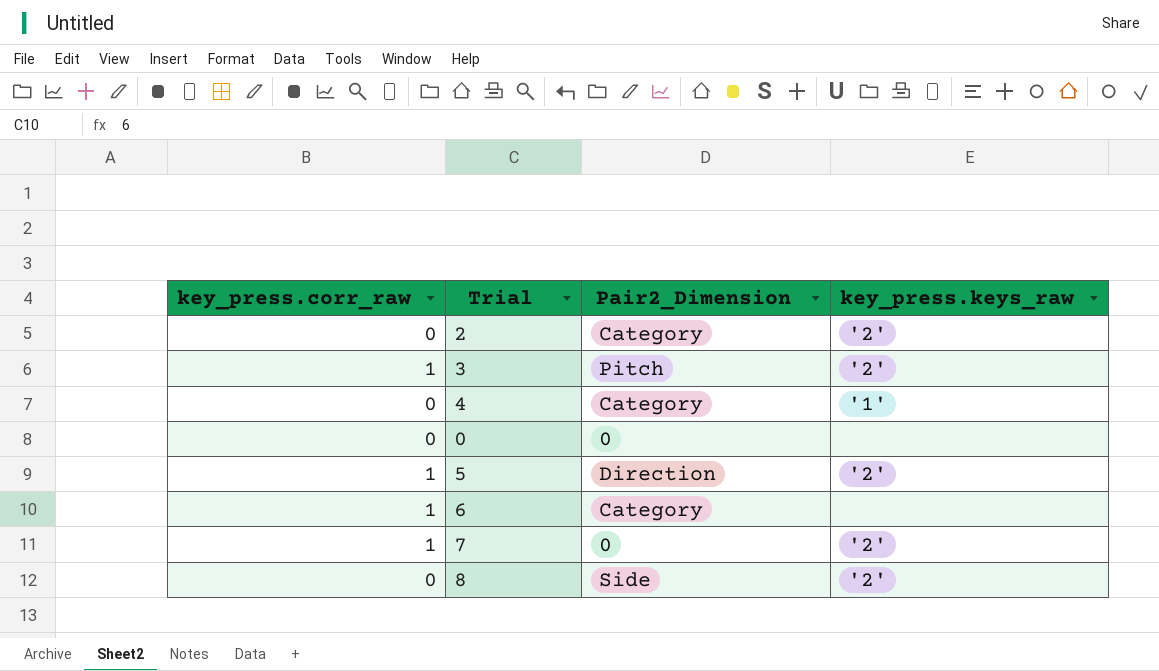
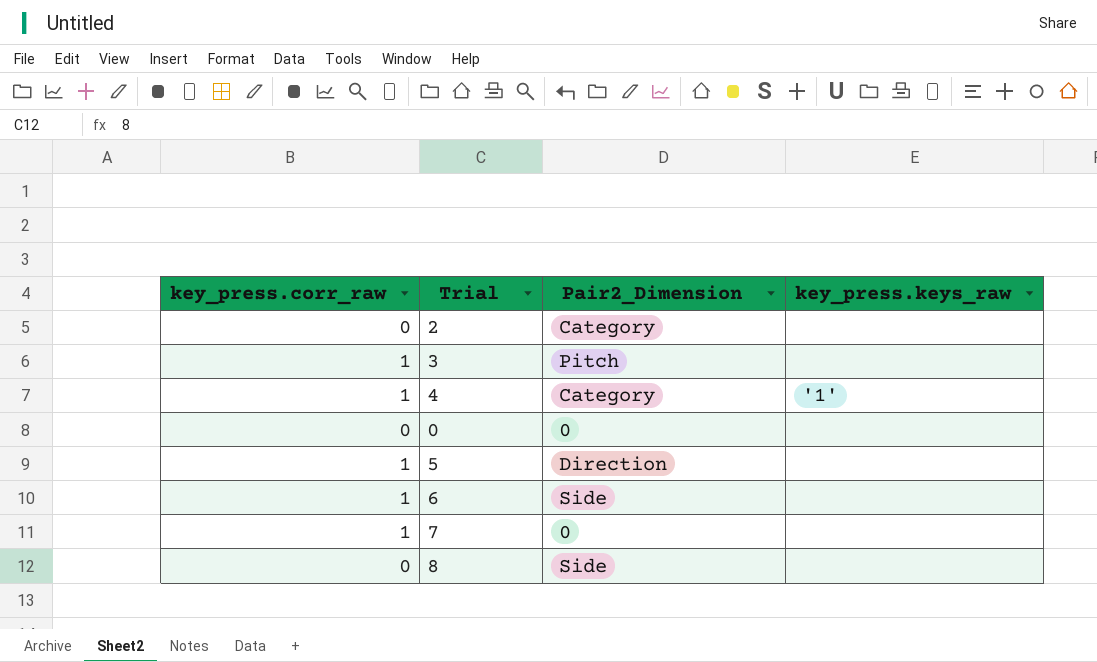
2 | key_press.keys_raw: '2' -> none
3 | key_press.keys_raw: '2' -> none
4 | key_press.corr_raw: 0 -> 1
5 | key_press.keys_raw: '2' -> none
6 | Pair2_Dimension: Category -> Side
7 | key_press.keys_raw: '2' -> none
8 | key_press.keys_raw: '2' -> none

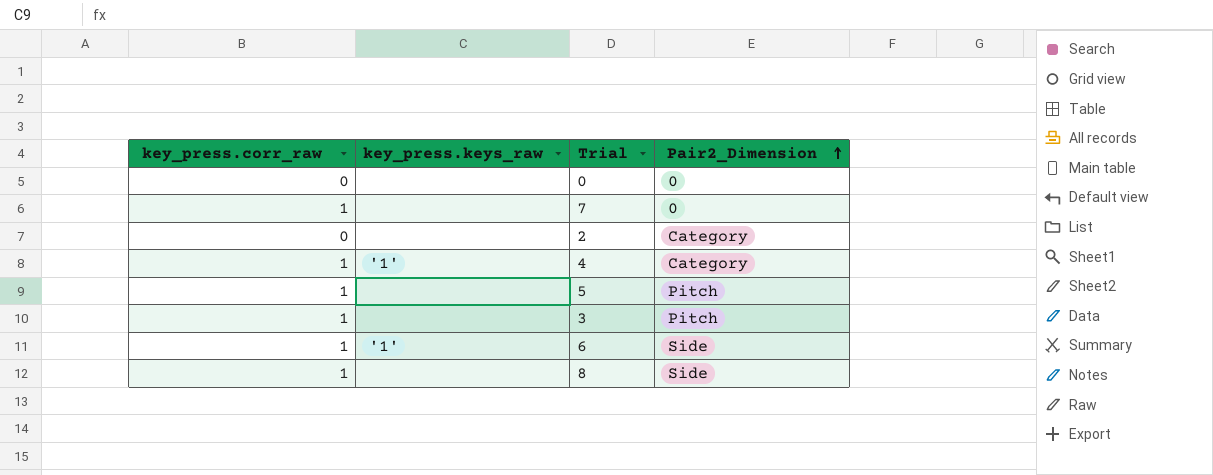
row order: none -> Pair2_Dimension ascending
column key_press.keys_raw | position: 4 -> 2
5 | Pair2_Dimension: Direction -> Pitch
6 | key_press.keys_raw: none -> '1'
8 | key_press.corr_raw: 0 -> 1

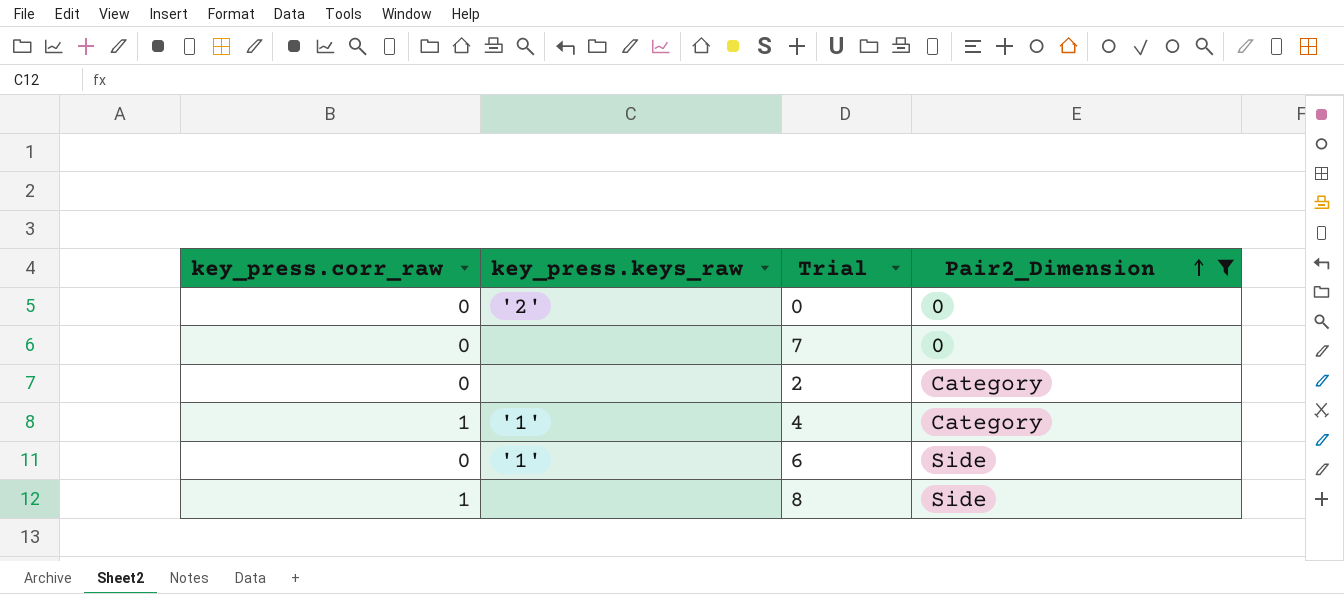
filter: none -> Pair2_Dimension != Pitch
0 | key_press.keys_raw: none -> '2'
7 | key_press.corr_raw: 1 -> 0
6 | key_press.corr_raw: 1 -> 0

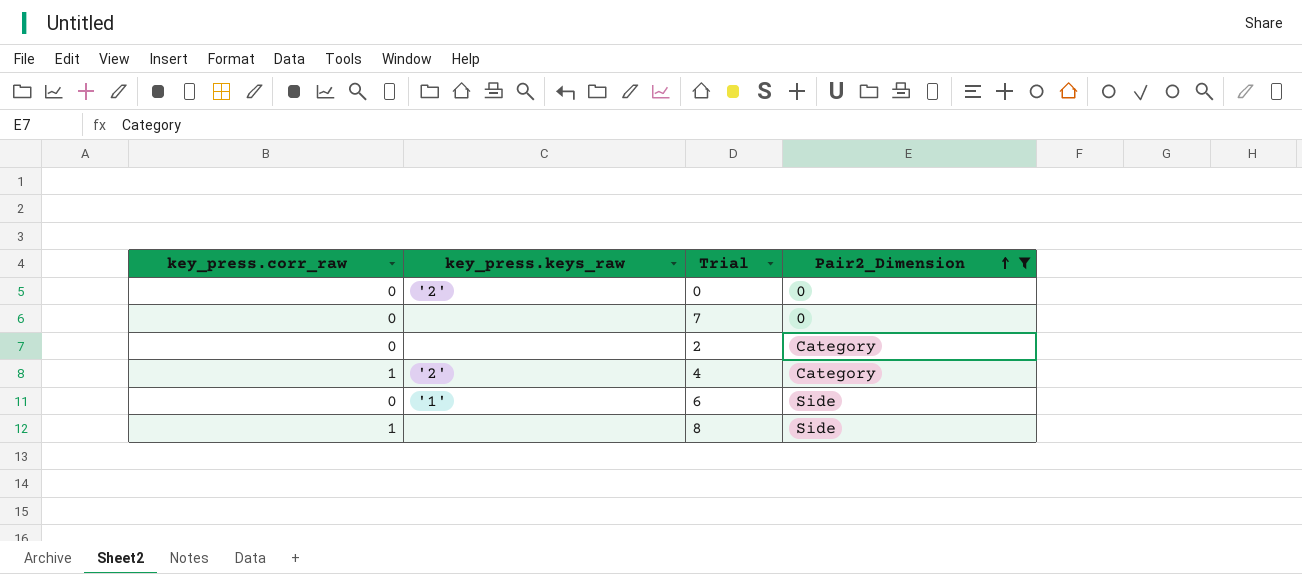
4 | key_press.keys_raw: '1' -> '2'

